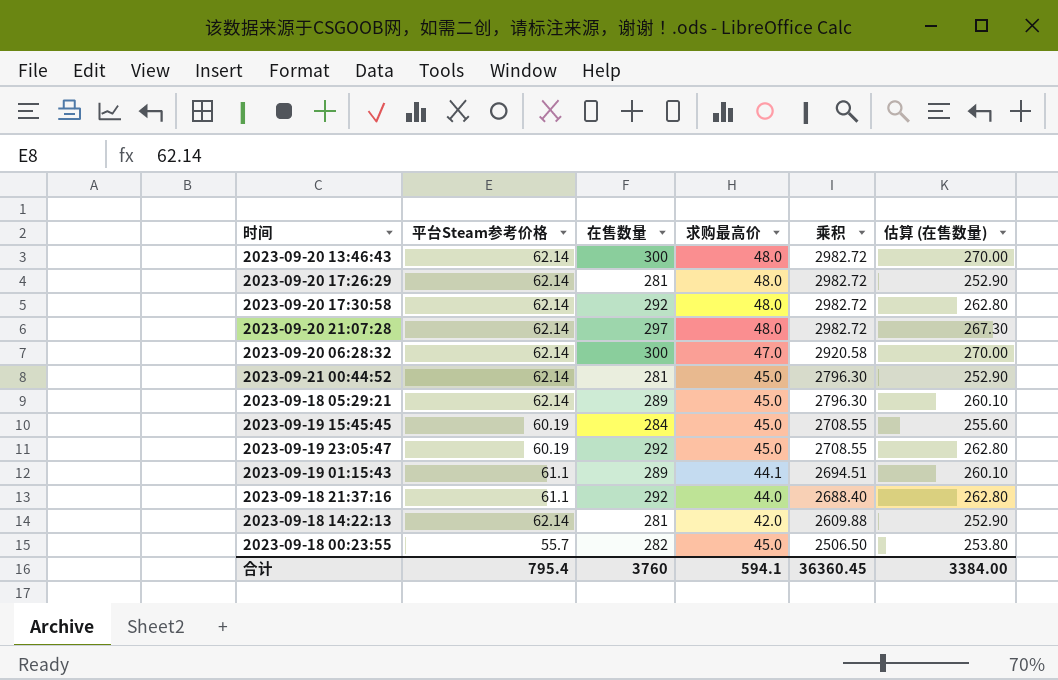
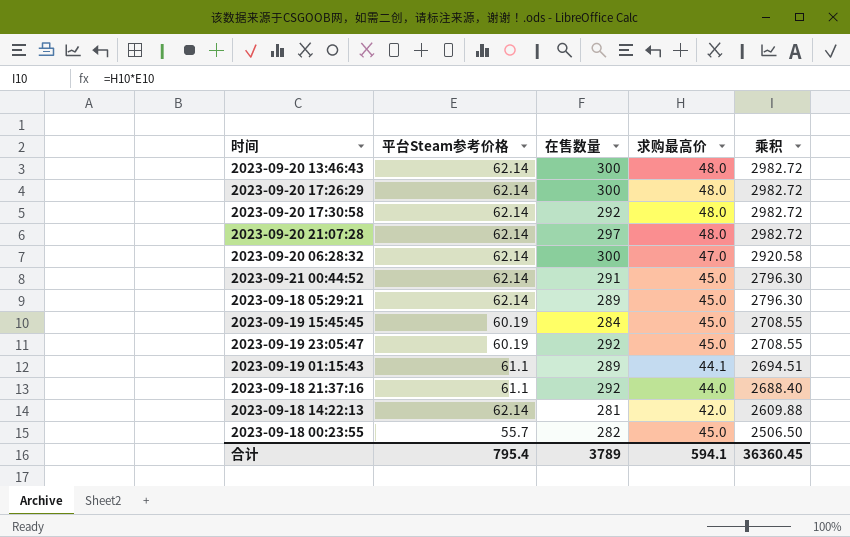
column 估算 (在售数量) | formula: [在售数量] * 0.9 -> none
2023-09-20 17:26:29 | 在售数量: 281 -> 300
2023-09-21 00:44:52 | 在售数量: 281 -> 291
合计 | 在售数量: 3760 -> 3789

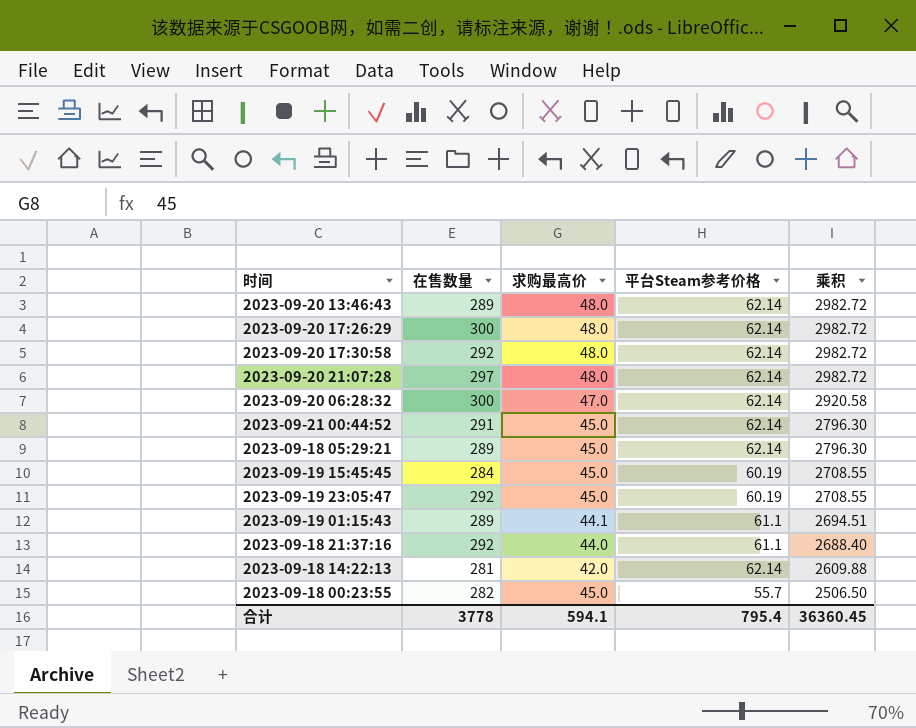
column 平台Steam参考价格 | position: 2 -> 4
2023-09-20 13:46:43 | 在售数量: 300 -> 289
合计 | 在售数量: 3789 -> 3778

